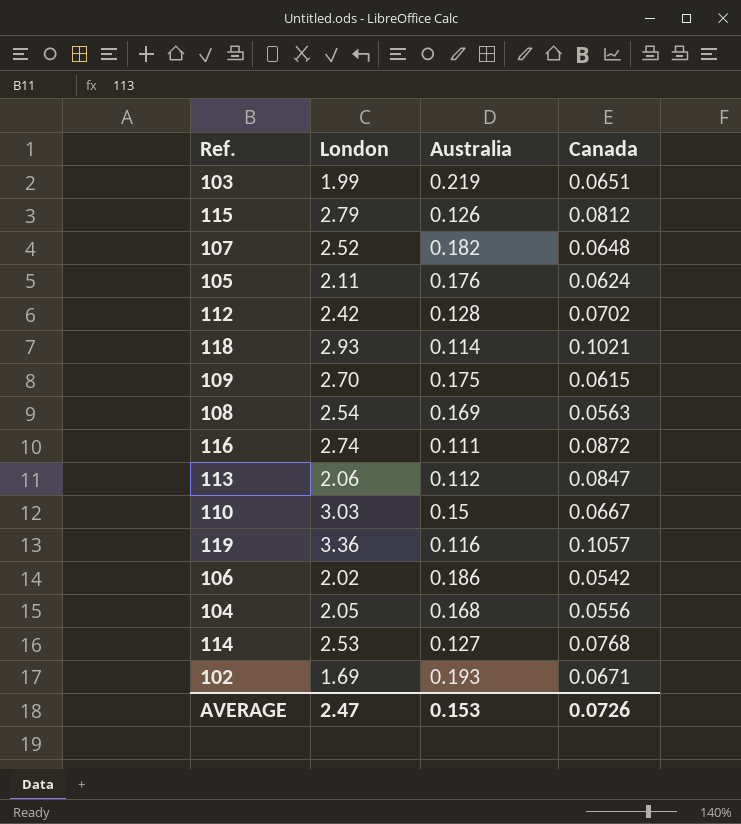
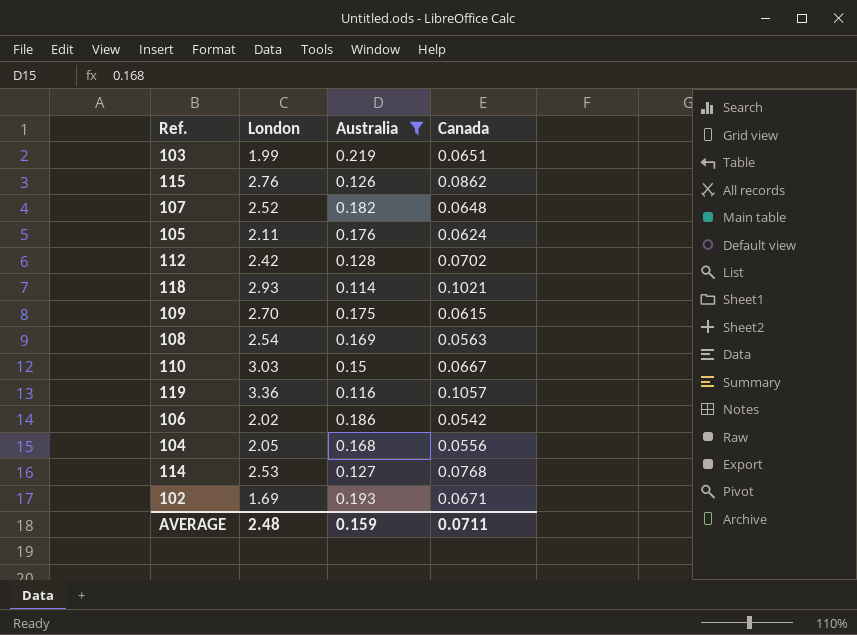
filter: none -> Australia >= 0.114
115 | London: 2.79 -> 2.76
115 | Canada: 0.0812 -> 0.0862
AVERAGE | London: 2.47 -> 2.48
AVERAGE | Australia: 0.153 -> 0.159
AVERAGE | Canada: 0.0726 -> 0.0711

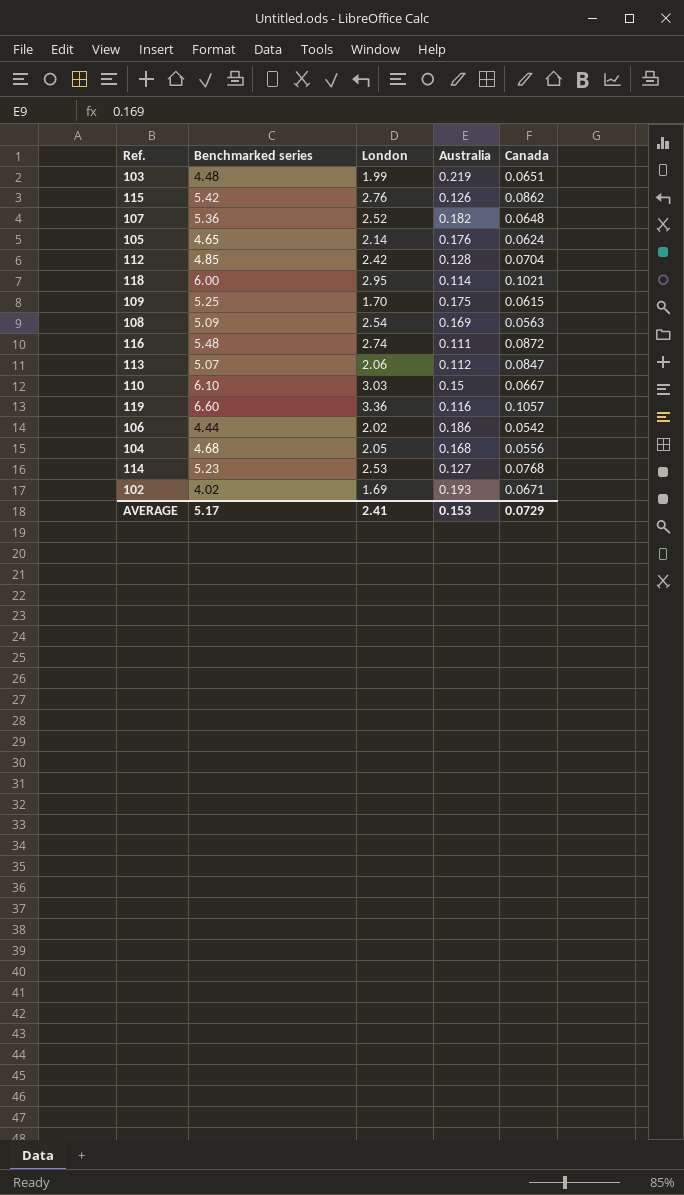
filter: Australia >= 0.114 -> none
column Benchmarked series | position: none -> 2
105 | London: 2.11 -> 2.14
112 | Canada: 0.0702 -> 0.0704
118 | London: 2.93 -> 2.95
109 | London: 2.70 -> 1.70
AVERAGE | London: 2.48 -> 2.41
AVERAGE | Australia: 0.159 -> 0.153
AVERAGE | Canada: 0.0711 -> 0.0729

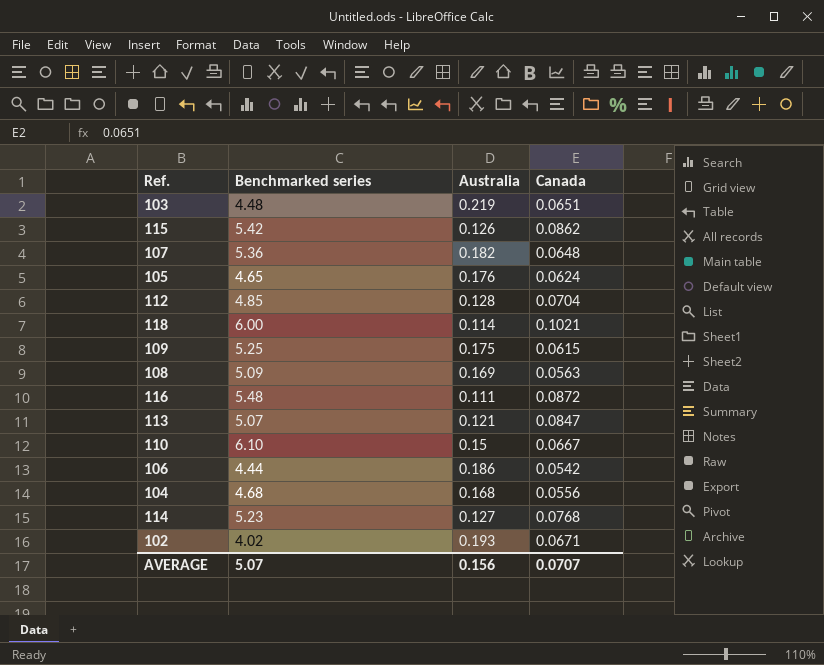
column London | position: 3 -> none
row 119: 6.60 | 3.36 | 0.116 | 0.1057 -> none
113 | Australia: 0.112 -> 0.121
AVERAGE | Benchmarked series: 5.17 -> 5.07
AVERAGE | Australia: 0.153 -> 0.156
AVERAGE | Canada: 0.0729 -> 0.0707

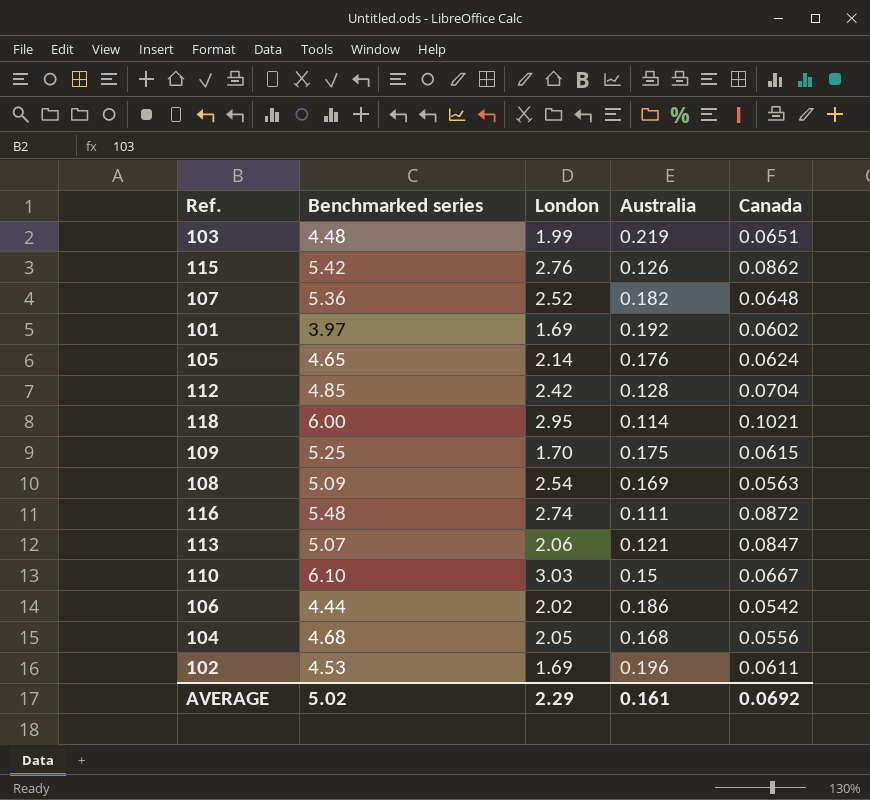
column London | position: none -> 3
row 114: 5.23 | 0.127 | 0.0768 -> none
row 101: none -> 3.97 | 1.69 | 0.192 | 0.0602
102 | Benchmarked series: 4.02 -> 4.53
102 | Australia: 0.193 -> 0.196
102 | Canada: 0.0671 -> 0.0611
AVERAGE | Benchmarked series: 5.07 -> 5.02
AVERAGE | Australia: 0.156 -> 0.161
AVERAGE | Canada: 0.0707 -> 0.0692

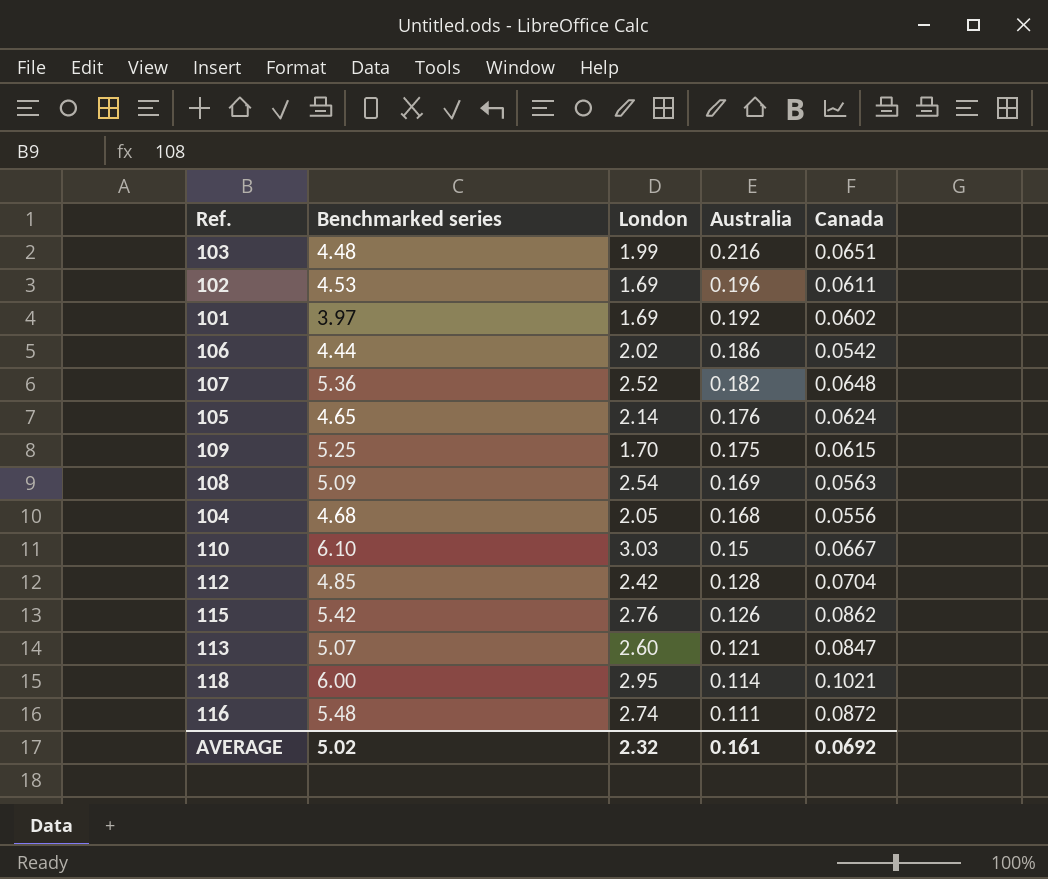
row order: none -> Australia descending
103 | Australia: 0.219 -> 0.216
113 | London: 2.06 -> 2.60
AVERAGE | London: 2.29 -> 2.32

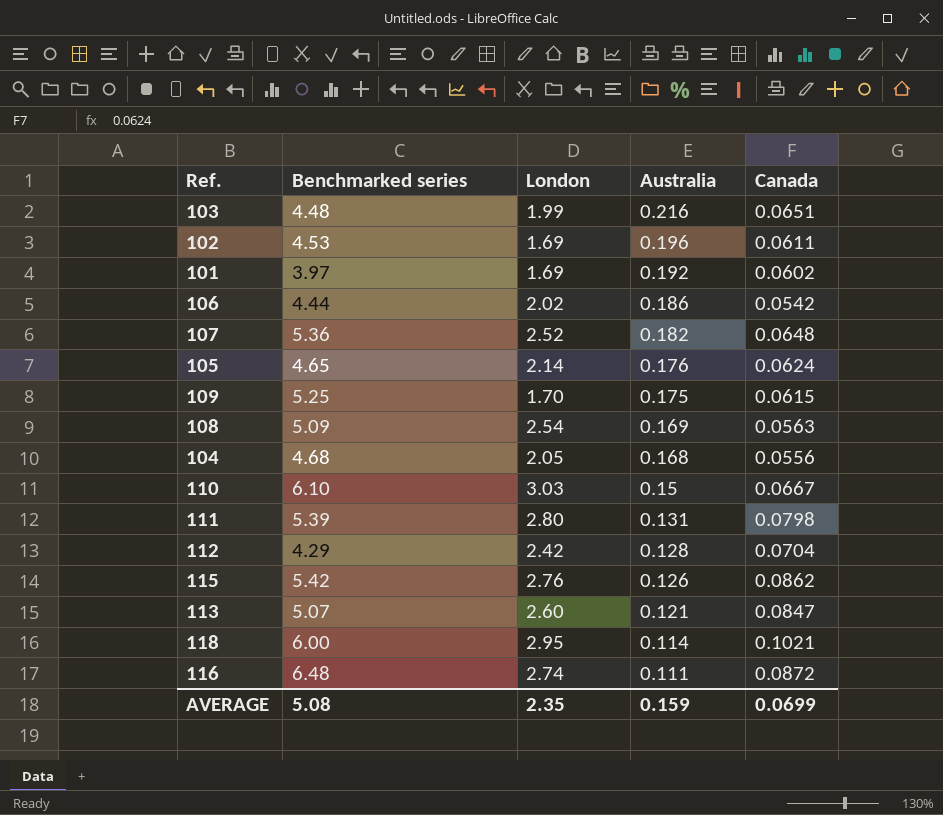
row 111: none -> 5.39 | 2.80 | 0.131 | 0.0798
112 | Benchmarked series: 4.85 -> 4.29
116 | Benchmarked series: 5.48 -> 6.48
AVERAGE | Benchmarked series: 5.02 -> 5.08
AVERAGE | London: 2.32 -> 2.35
AVERAGE | Australia: 0.161 -> 0.159
AVERAGE | Canada: 0.0692 -> 0.0699

